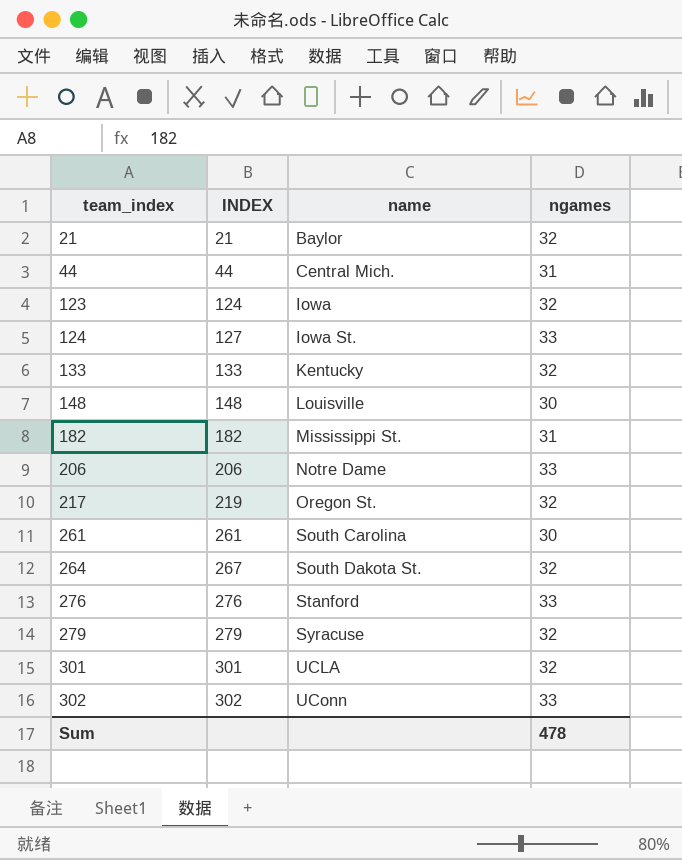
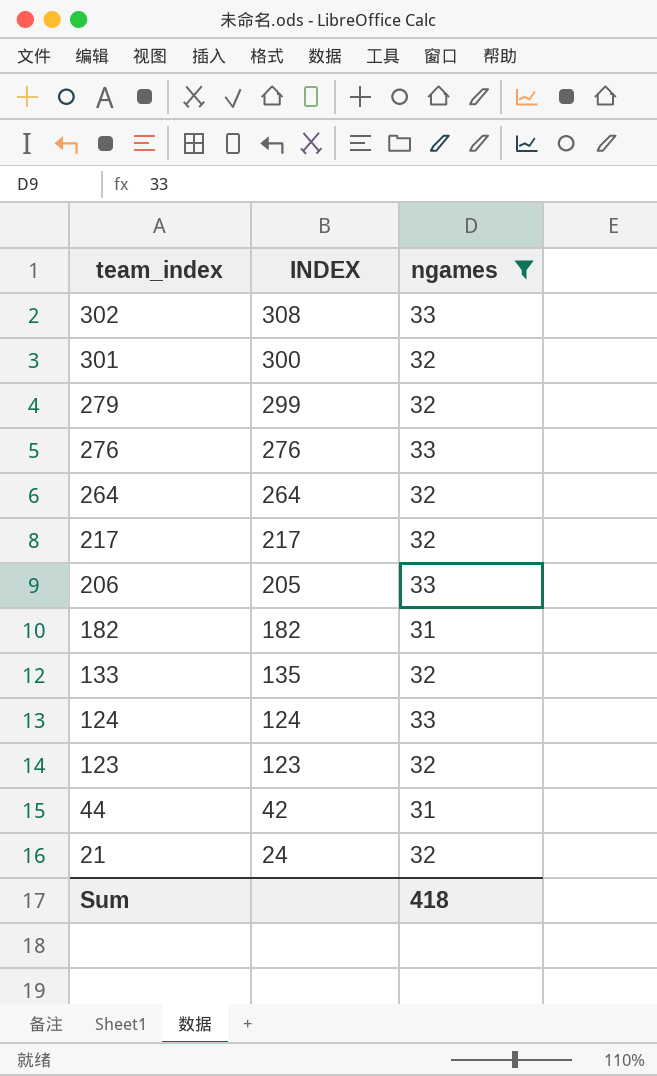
filter: none -> ngames != 30
row order: team_index ascending -> team_index descending
column name | position: 3 -> none
302 | INDEX: 302 -> 308
301 | INDEX: 301 -> 300
279 | INDEX: 279 -> 299
264 | INDEX: 267 -> 264
217 | INDEX: 219 -> 217
206 | INDEX: 206 -> 205
133 | INDEX: 133 -> 135
124 | INDEX: 127 -> 124
123 | INDEX: 124 -> 123
44 | INDEX: 44 -> 42
21 | INDEX: 21 -> 24
Sum | ngames: 478 -> 418

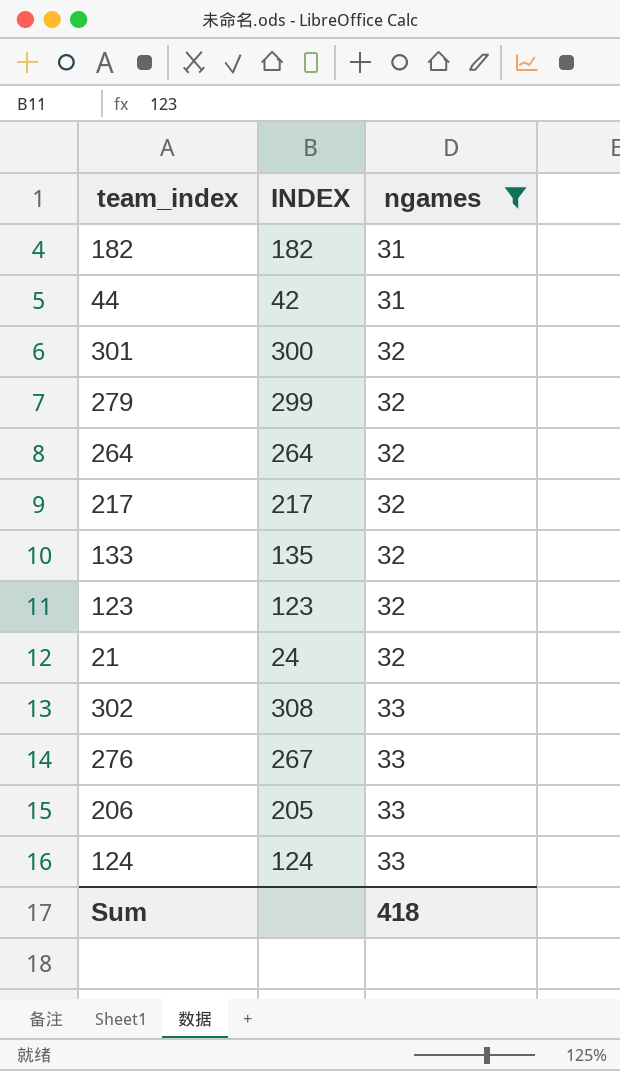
row order: team_index descending -> ngames ascending
276 | INDEX: 276 -> 267

